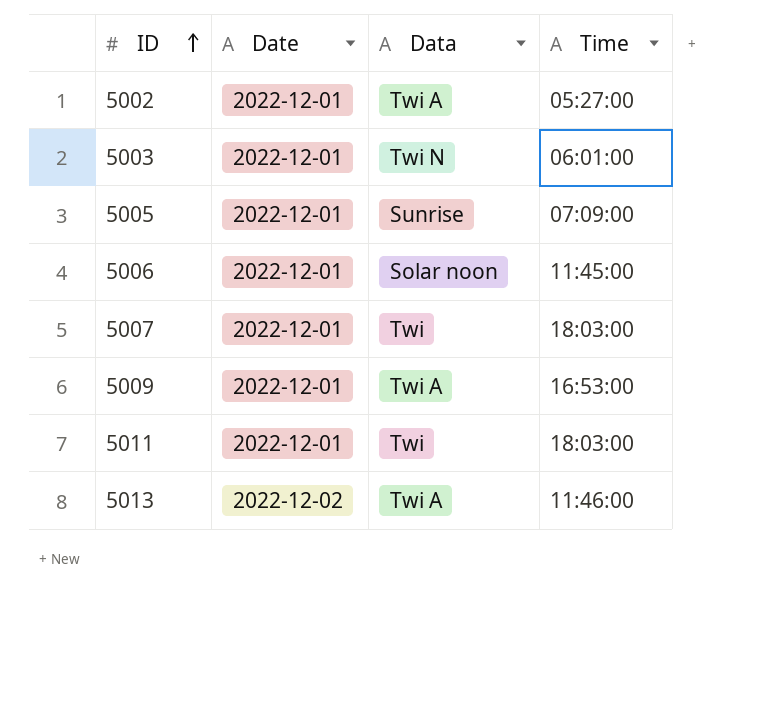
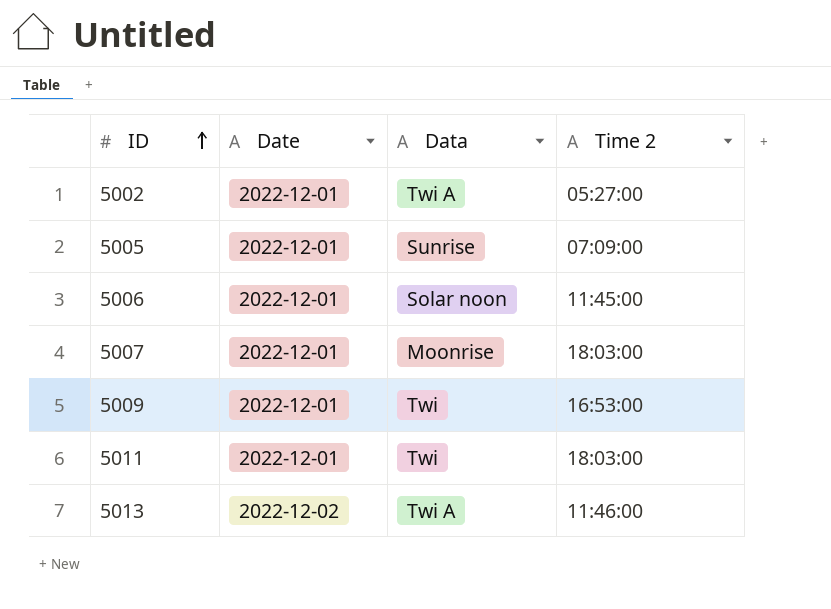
column name: Time -> Time 2
row 5003: 2022-12-01 | Twi N | 06:01:00 -> none
5007 | Data: Twi -> Moonrise
5009 | Data: Twi A -> Twi

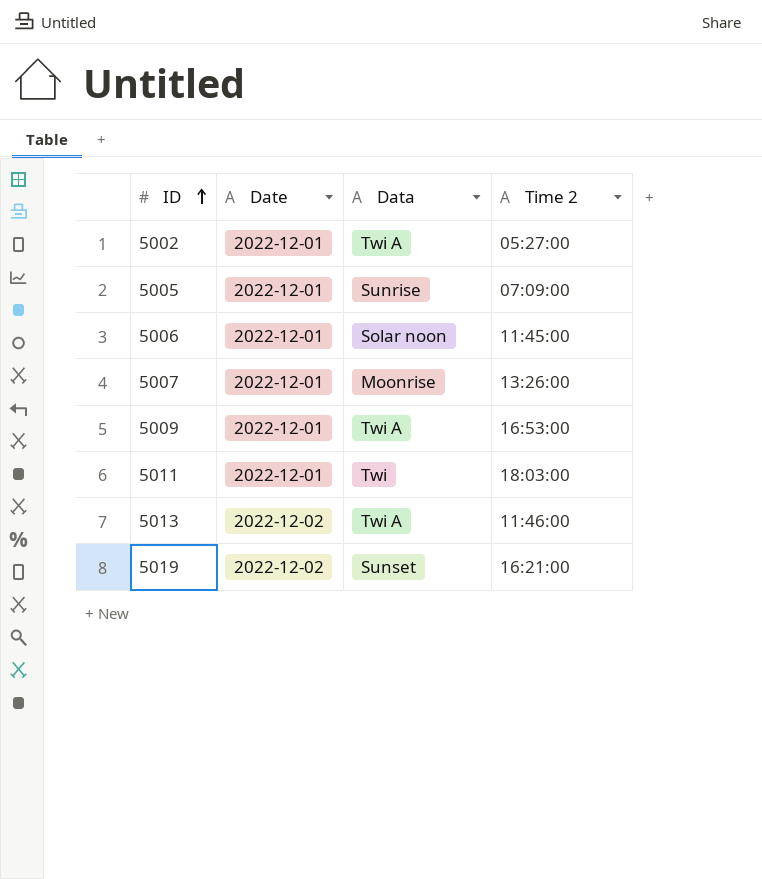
5007 | Time 2: 18:03:00 -> 13:26:00
5009 | Data: Twi -> Twi A
row 5019: none -> 2022-12-02 | Sunset | 16:21:00

